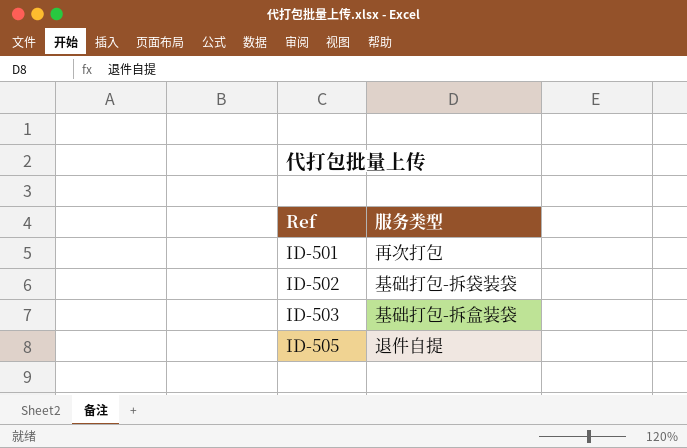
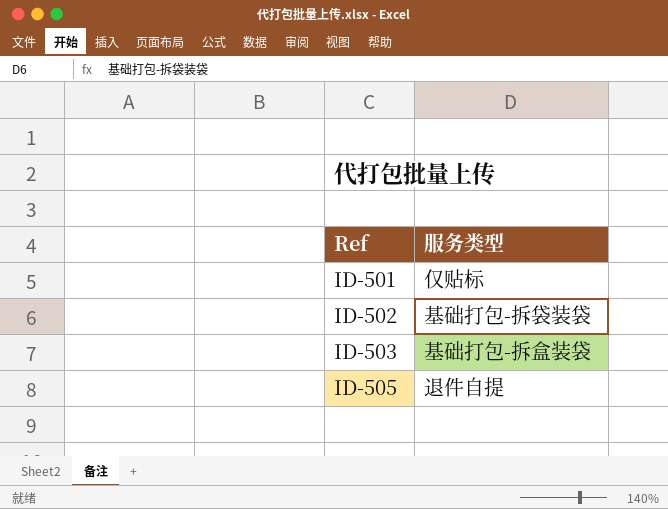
ID-501 | 服务类型: 再次打包 -> 仅贴标

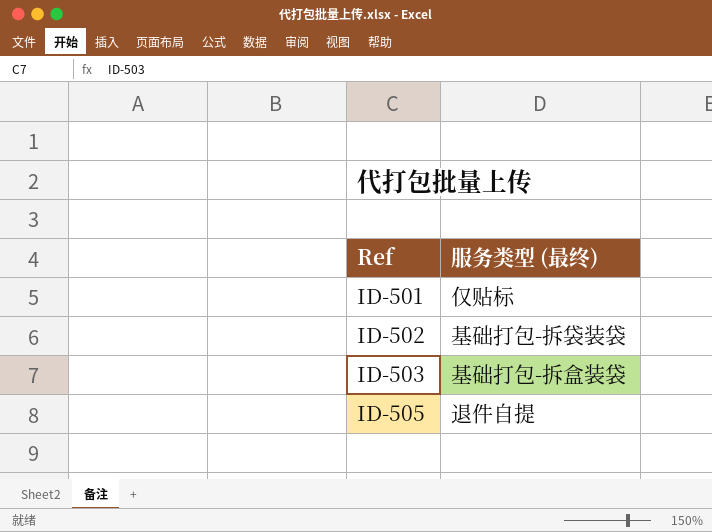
column name: 服务类型 -> 服务类型 (最终)

